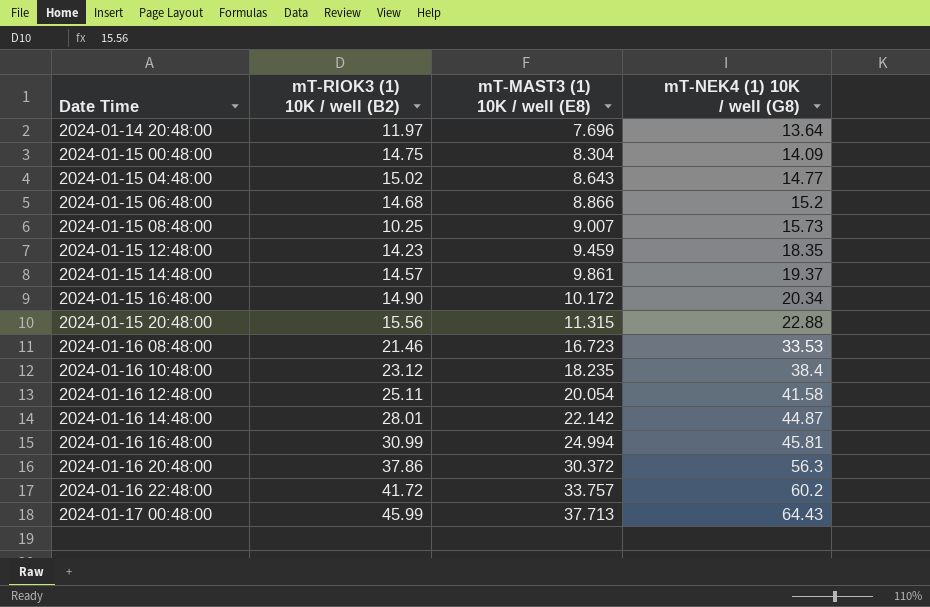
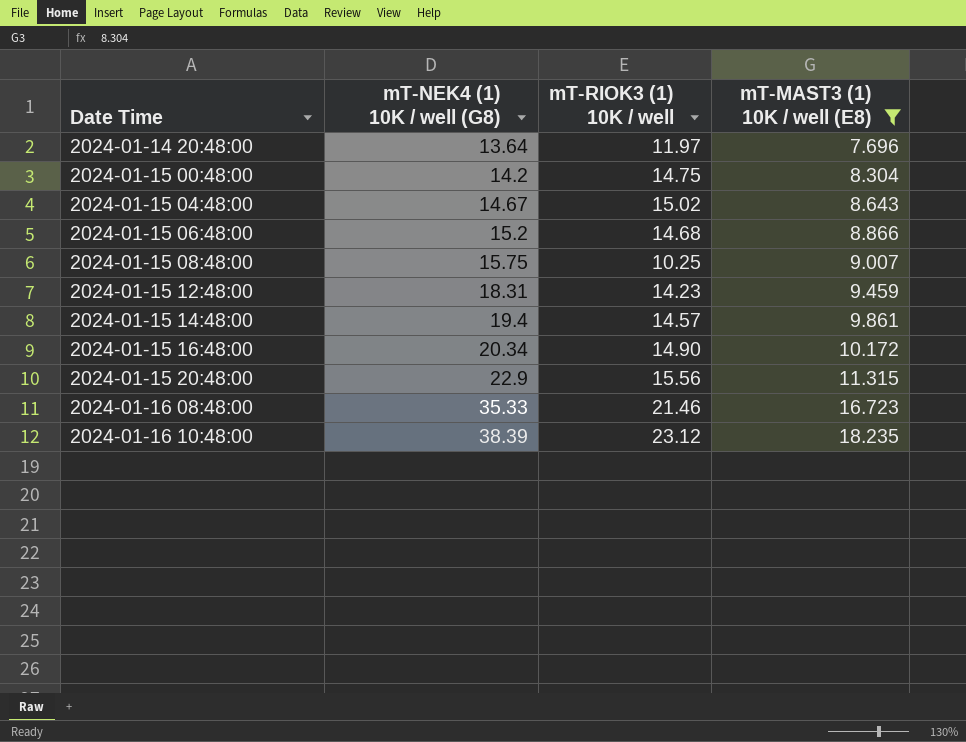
filter: none -> mT-MAST3 (1) 10K / well (E8) <= 18.235
column mT-NEK4 (1) 10K / well (G8) | position: 4 -> 2
column name: mT-RIOK3 (1) 10K / well (B2) -> mT-RIOK3 (1) 10K / well
2024-01-15 00:48:00 | mT-NEK4 (1) 10K / well (G8): 14.09 -> 14.2
2024-01-15 04:48:00 | mT-NEK4 (1) 10K / well (G8): 14.77 -> 14.67
2024-01-15 08:48:00 | mT-NEK4 (1) 10K / well (G8): 15.73 -> 15.75
2024-01-15 12:48:00 | mT-NEK4 (1) 10K / well (G8): 18.35 -> 18.31
2024-01-15 14:48:00 | mT-NEK4 (1) 10K / well (G8): 19.37 -> 19.4
2024-01-15 20:48:00 | mT-NEK4 (1) 10K / well (G8): 22.88 -> 22.9
2024-01-16 08:48:00 | mT-NEK4 (1) 10K / well (G8): 33.53 -> 35.33
2024-01-16 10:48:00 | mT-NEK4 (1) 10K / well (G8): 38.4 -> 38.39

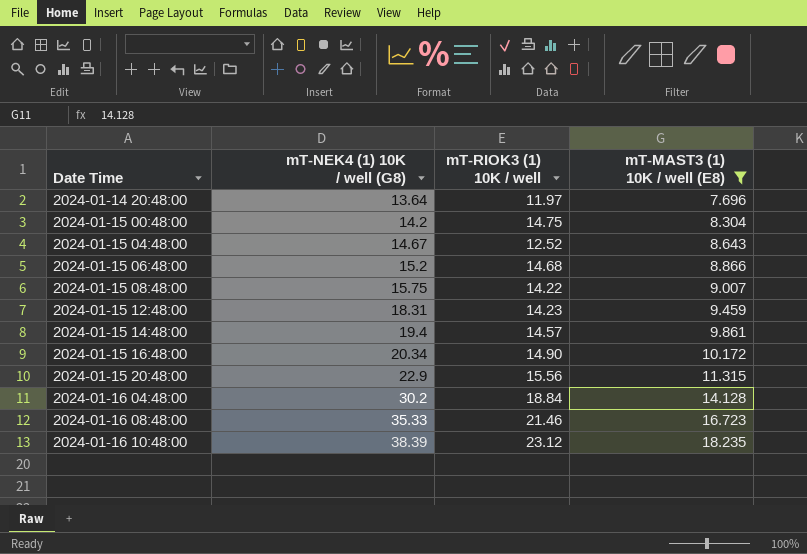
2024-01-15 04:48:00 | mT-RIOK3 (1) 10K / well: 15.02 -> 12.52
2024-01-15 08:48:00 | mT-RIOK3 (1) 10K / well: 10.25 -> 14.22
row 2024-01-16 04:48:00: none -> 30.2 | 18.84 | 14.128

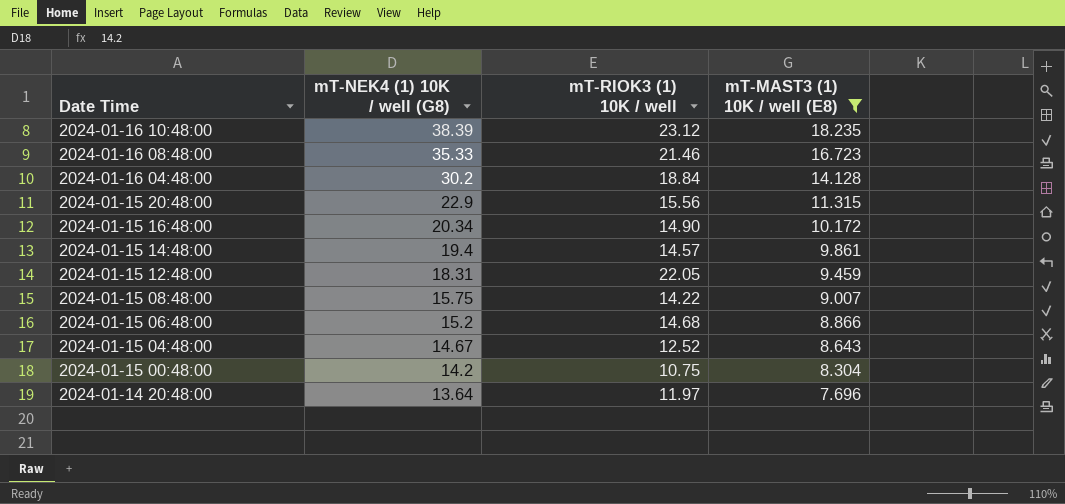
row order: Date Time ascending -> Date Time descending
2024-01-15 12:48:00 | mT-RIOK3 (1) 10K / well: 14.23 -> 22.05
2024-01-15 00:48:00 | mT-RIOK3 (1) 10K / well: 14.75 -> 10.75

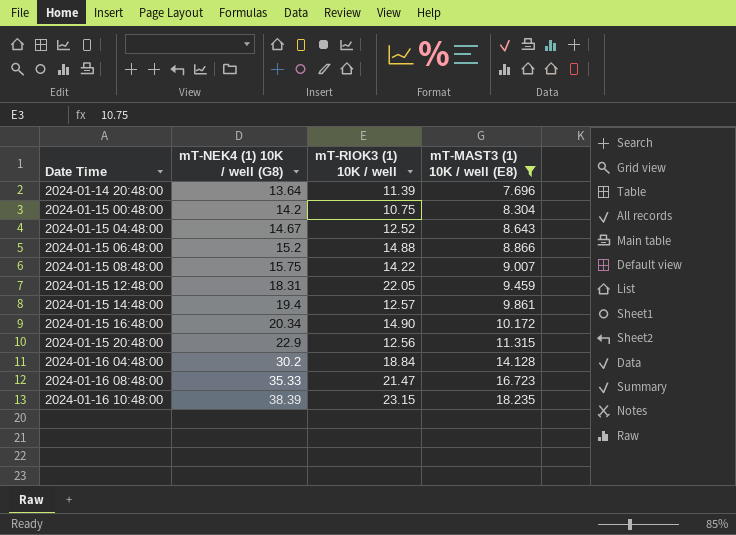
row order: Date Time descending -> Date Time ascending
2024-01-14 20:48:00 | mT-RIOK3 (1) 10K / well: 11.97 -> 11.39
2024-01-15 06:48:00 | mT-RIOK3 (1) 10K / well: 14.68 -> 14.88
2024-01-15 14:48:00 | mT-RIOK3 (1) 10K / well: 14.57 -> 12.57
2024-01-15 20:48:00 | mT-RIOK3 (1) 10K / well: 15.56 -> 12.56
2024-01-16 08:48:00 | mT-RIOK3 (1) 10K / well: 21.46 -> 21.47
2024-01-16 10:48:00 | mT-RIOK3 (1) 10K / well: 23.12 -> 23.15

